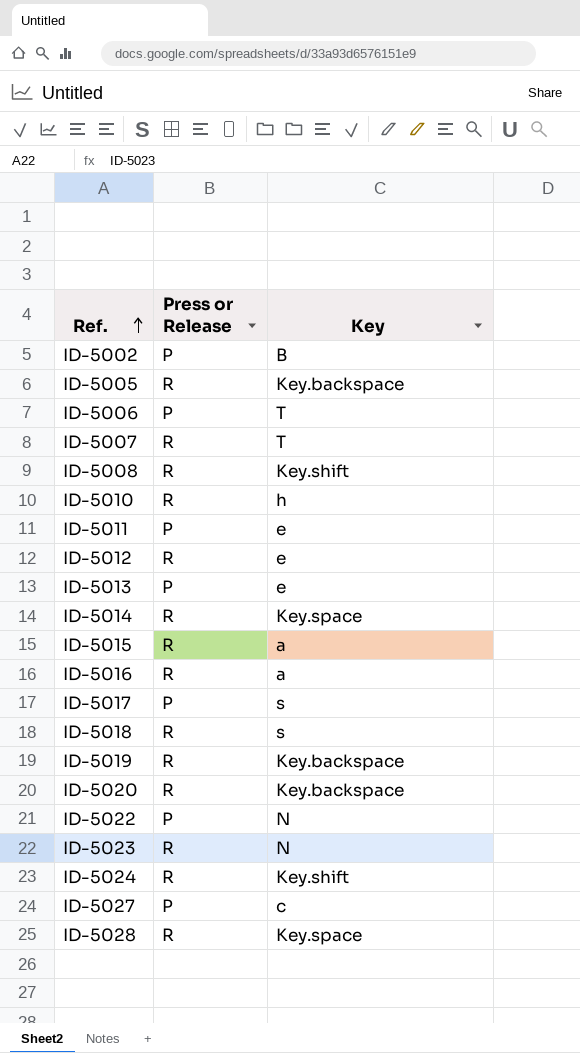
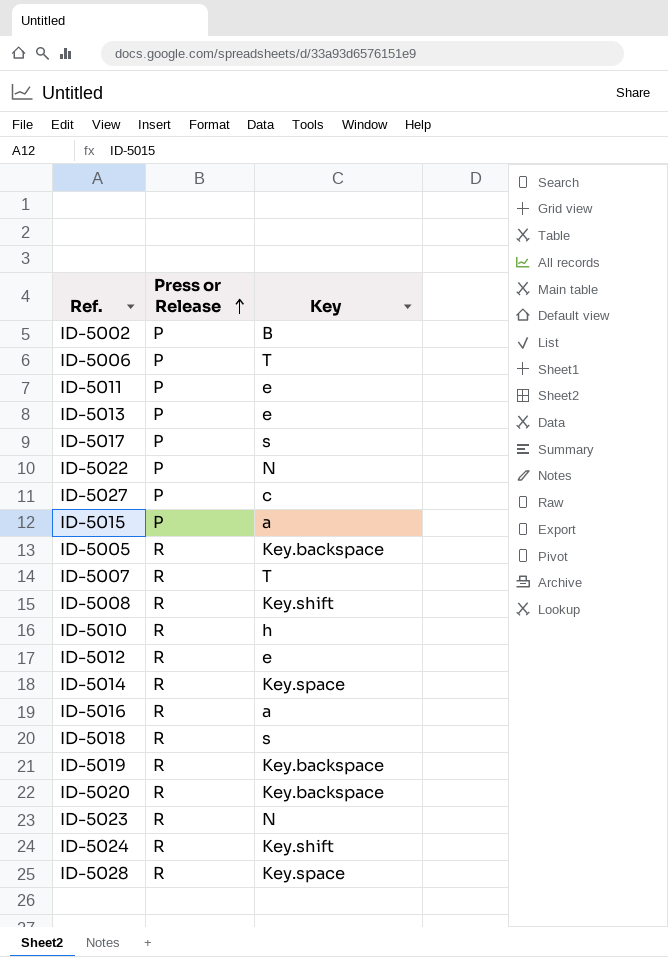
row order: Ref. ascending -> Press or Release ascending
ID-5015 | Press or Release: R -> P

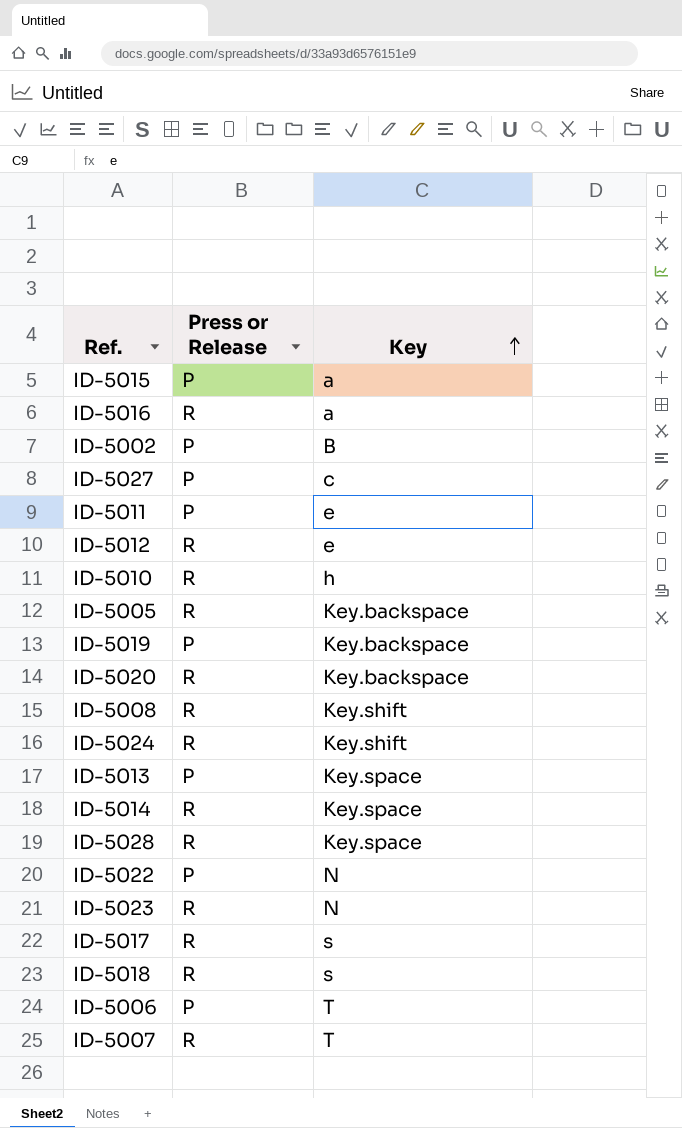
row order: Press or Release ascending -> Key ascending
ID-5019 | Press or Release: R -> P
ID-5013 | Key: e -> Key.space
ID-5017 | Press or Release: P -> R

